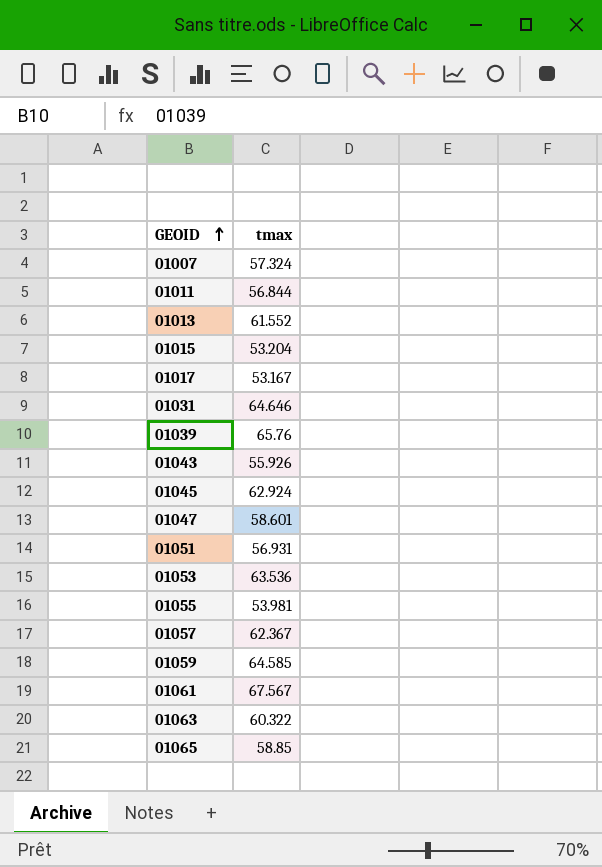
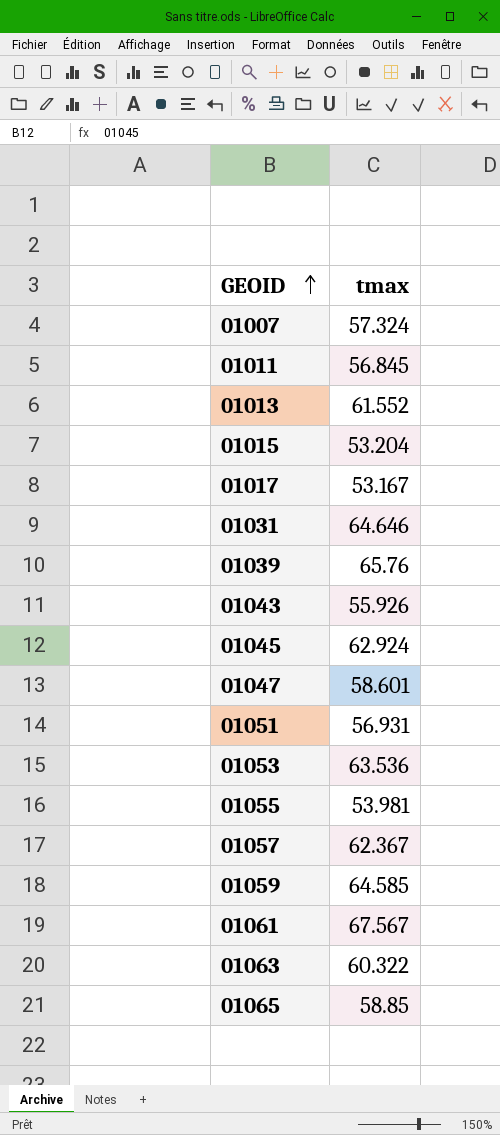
01011 | tmax: 56.844 -> 56.845

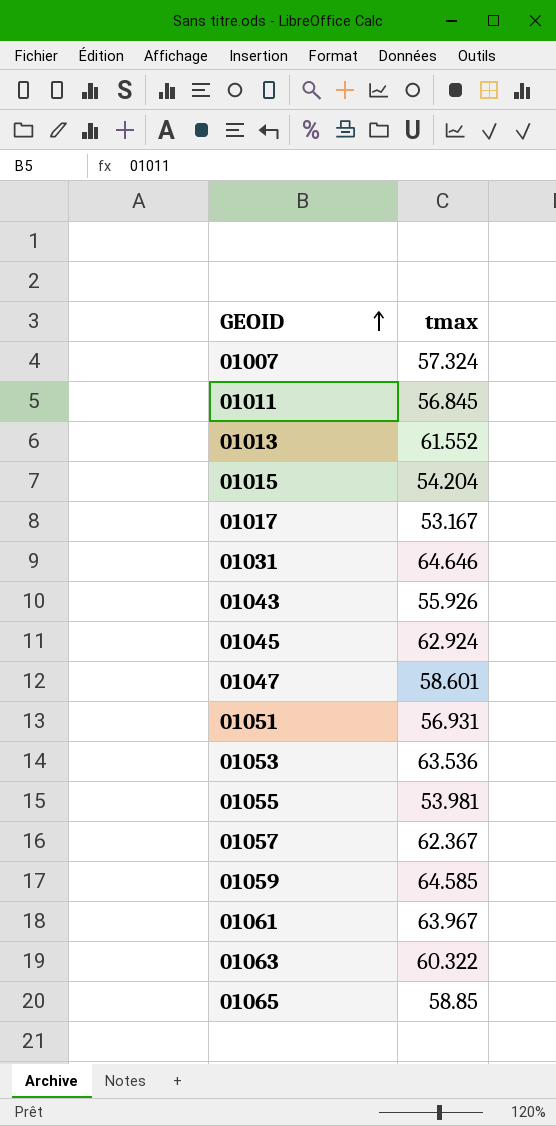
row 01039: 65.76 -> none
01015 | tmax: 53.204 -> 54.204
01061 | tmax: 67.567 -> 63.967

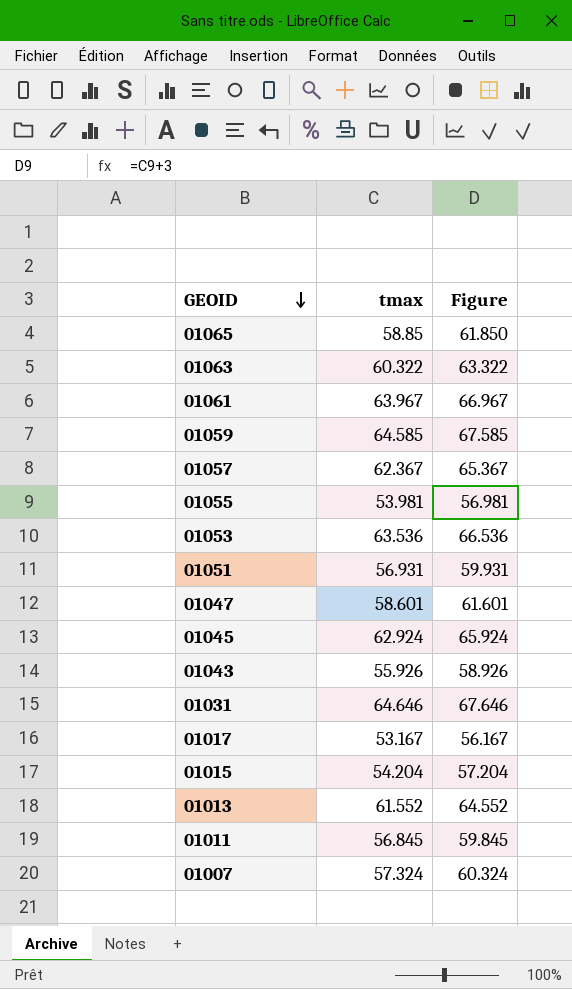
row order: GEOID ascending -> GEOID descending
column Figure | formula: none -> [tmax] + 3

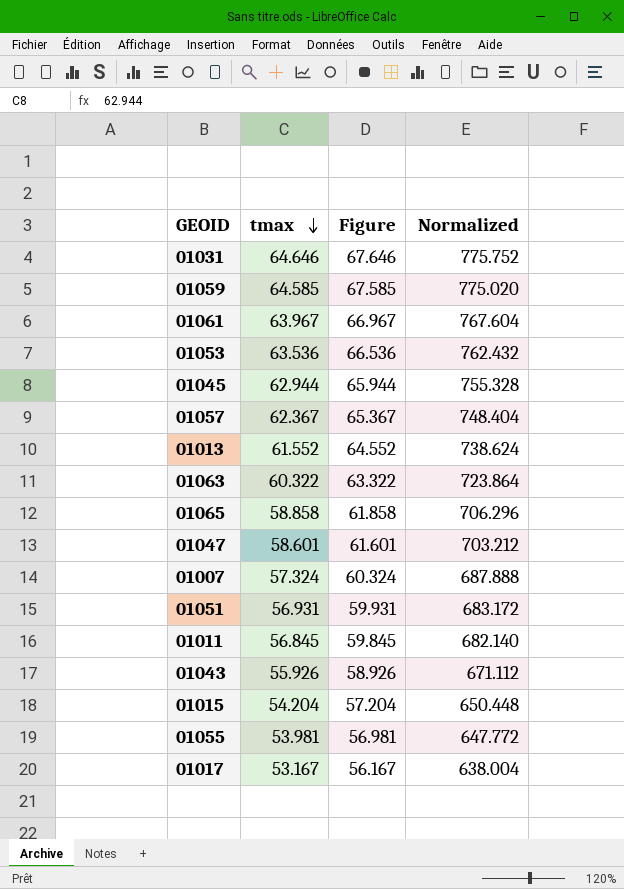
row order: GEOID descending -> tmax descending
column Normalized | formula: none -> [tmax] * 12
01045 | tmax: 62.924 -> 62.944
01045 | Figure: 65.924 -> 65.944
01065 | tmax: 58.85 -> 58.858
01065 | Figure: 61.850 -> 61.858

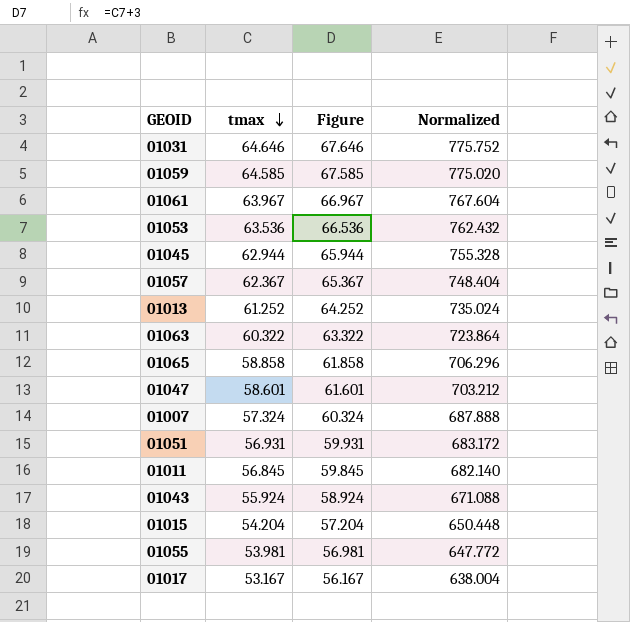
01013 | tmax: 61.552 -> 61.252
01013 | Figure: 64.552 -> 64.252
01013 | Normalized: 738.624 -> 735.024
01043 | tmax: 55.926 -> 55.924
01043 | Figure: 58.926 -> 58.924
01043 | Normalized: 671.112 -> 671.088

